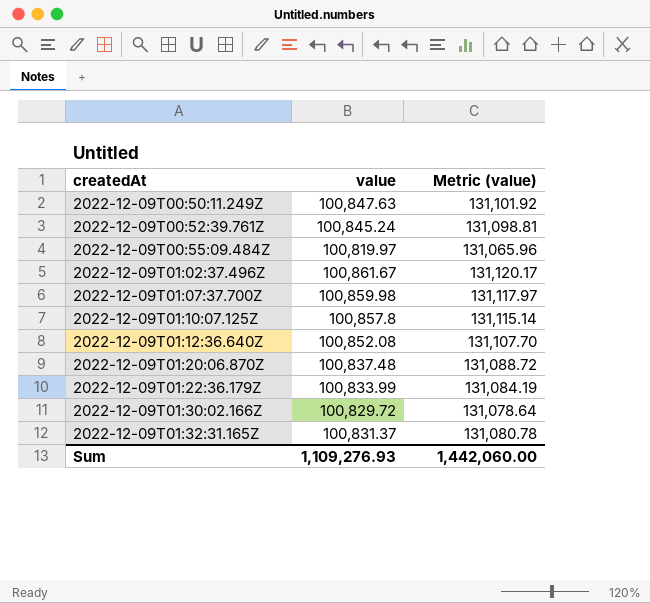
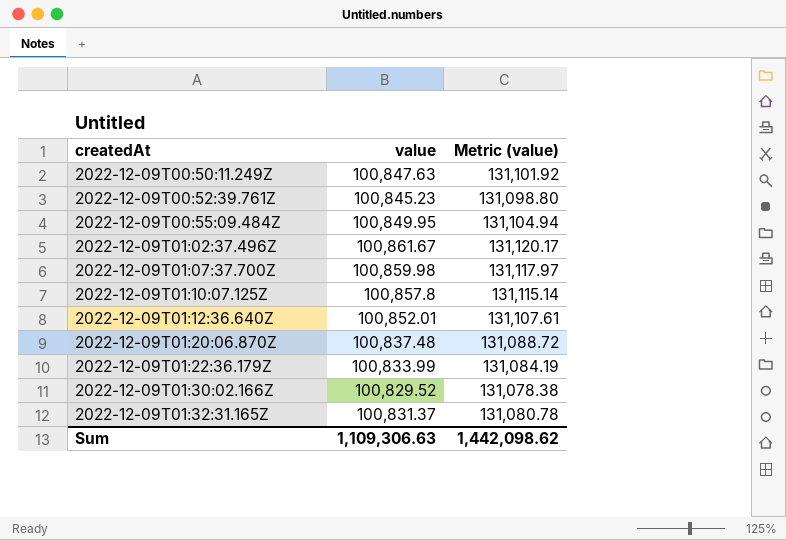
2022-12-09T00:52:39.761Z | value: 100,845.24 -> 100,845.23
2022-12-09T00:52:39.761Z | Metric (value): 131,098.81 -> 131,098.80
2022-12-09T00:55:09.484Z | value: 100,819.97 -> 100,849.95
2022-12-09T00:55:09.484Z | Metric (value): 131,065.96 -> 131,104.94
2022-12-09T01:12:36.640Z | value: 100,852.08 -> 100,852.01
2022-12-09T01:12:36.640Z | Metric (value): 131,107.70 -> 131,107.61
2022-12-09T01:30:02.166Z | value: 100,829.72 -> 100,829.52
2022-12-09T01:30:02.166Z | Metric (value): 131,078.64 -> 131,078.38
Sum | value: 1,109,276.93 -> 1,109,306.63
Sum | Metric (value): 1,442,060.00 -> 1,442,098.62

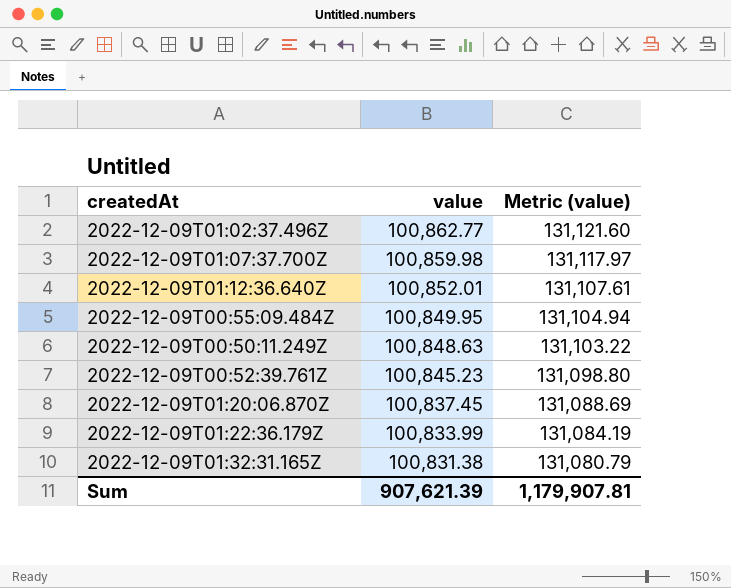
row order: createdAt ascending -> value descending
row 2022-12-09T01:10:07.125Z: 100,857.8 | 131,115.14 -> none
row 2022-12-09T01:30:02.166Z: 100,829.52 | 131,078.38 -> none
2022-12-09T01:02:37.496Z | value: 100,861.67 -> 100,862.77
2022-12-09T01:02:37.496Z | Metric (value): 131,120.17 -> 131,121.60
2022-12-09T00:50:11.249Z | value: 100,847.63 -> 100,848.63
2022-12-09T00:50:11.249Z | Metric (value): 131,101.92 -> 131,103.22
2022-12-09T01:20:06.870Z | value: 100,837.48 -> 100,837.45
2022-12-09T01:20:06.870Z | Metric (value): 131,088.72 -> 131,088.69
2022-12-09T01:32:31.165Z | value: 100,831.37 -> 100,831.38
2022-12-09T01:32:31.165Z | Metric (value): 131,080.78 -> 131,080.79
Sum | value: 1,109,306.63 -> 907,621.39
Sum | Metric (value): 1,442,098.62 -> 1,179,907.81

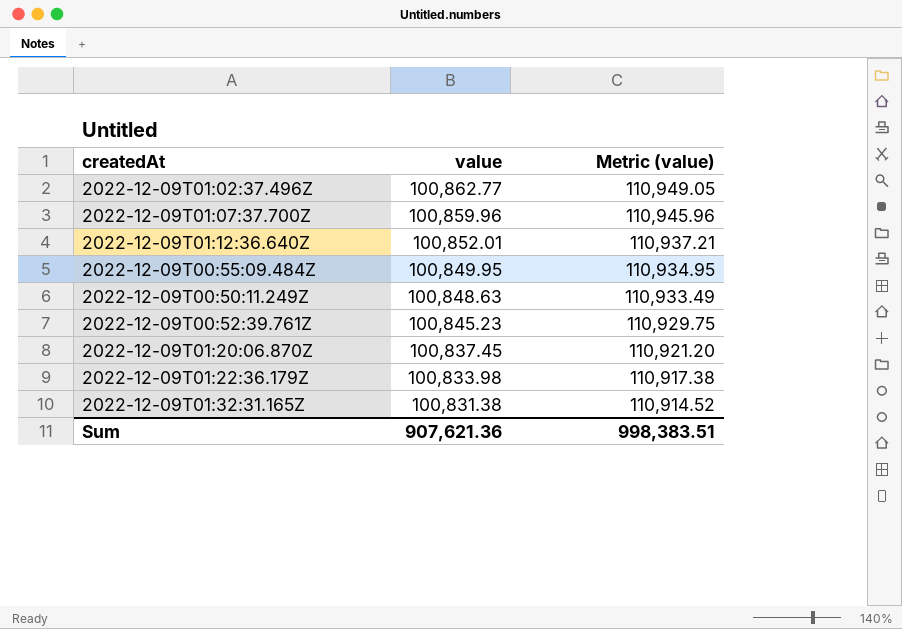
column Metric (value) | formula: [value] * 1.3 -> [value] * 1.1
2022-12-09T01:07:37.700Z | value: 100,859.98 -> 100,859.96
2022-12-09T01:22:36.179Z | value: 100,833.99 -> 100,833.98
Sum | value: 907,621.39 -> 907,621.36
Sum | Metric (value): 1,179,907.81 -> 998,383.51

